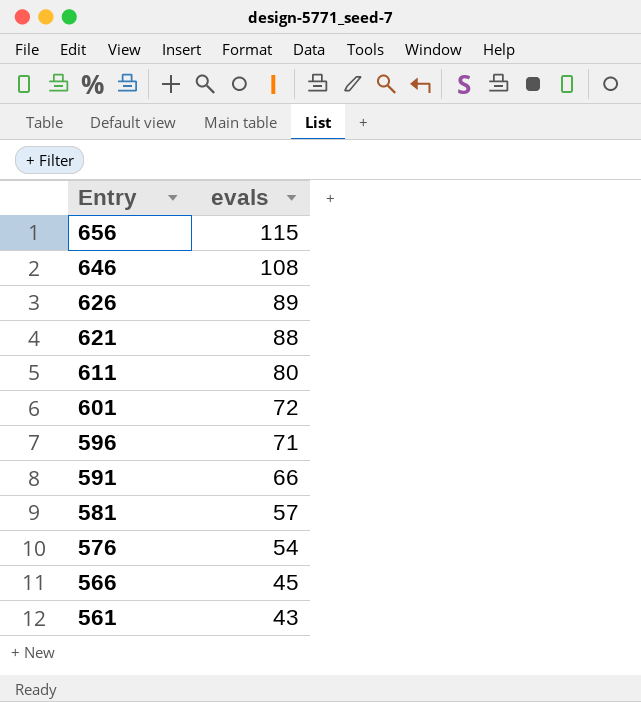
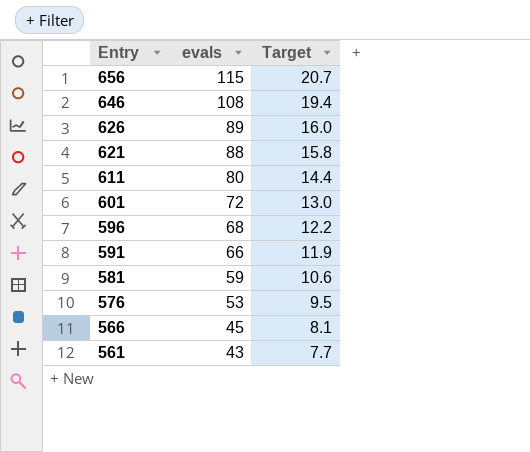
column Target | formula: none -> [evals] * 0.18
596 | evals: 71 -> 68
581 | evals: 57 -> 59
576 | evals: 54 -> 53

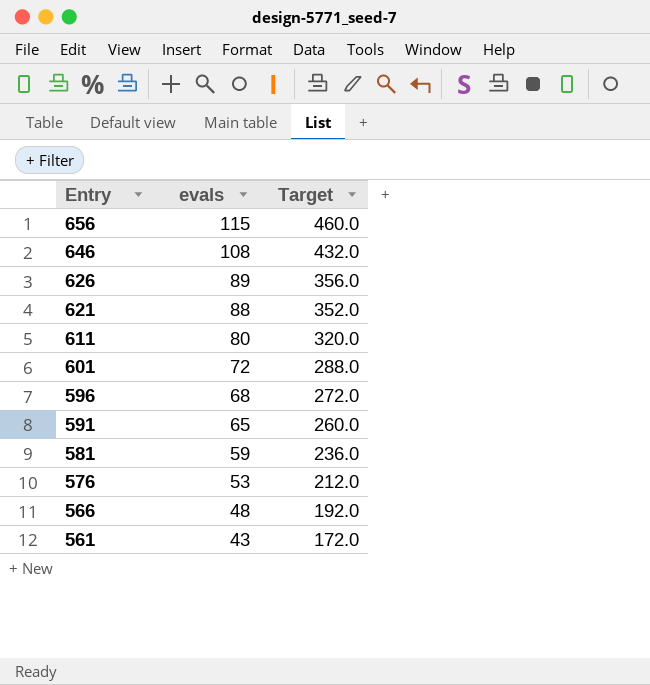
column Target | formula: [evals] * 0.18 -> [evals] * 4
591 | evals: 66 -> 65
566 | evals: 45 -> 48

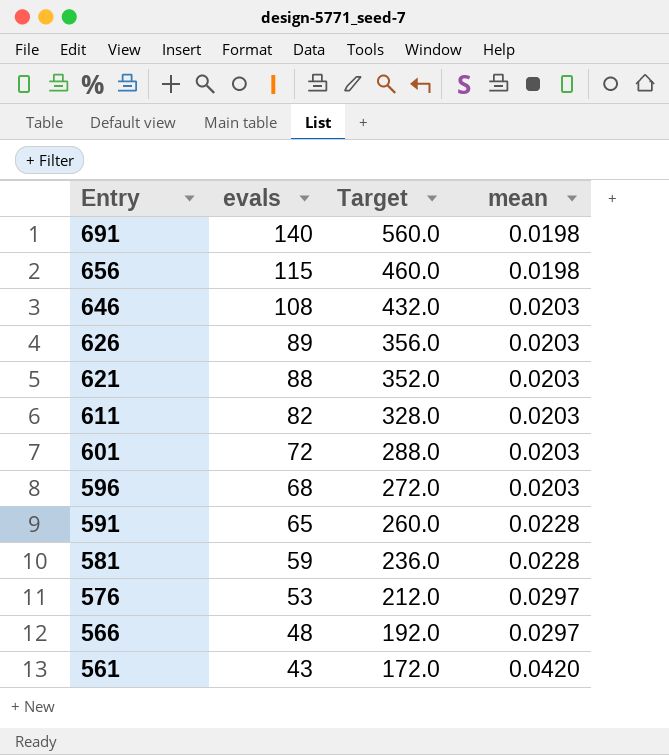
column mean | position: none -> 4
row 691: none -> 140 | 560.0 | 0.0198
611 | evals: 80 -> 82
611 | Target: 320.0 -> 328.0

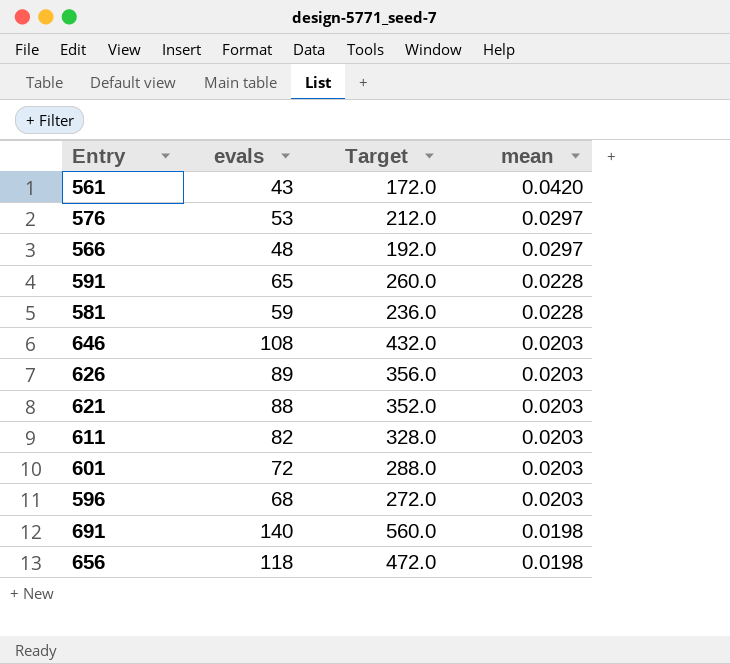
row order: Entry descending -> mean descending
656 | evals: 115 -> 118
656 | Target: 460.0 -> 472.0

